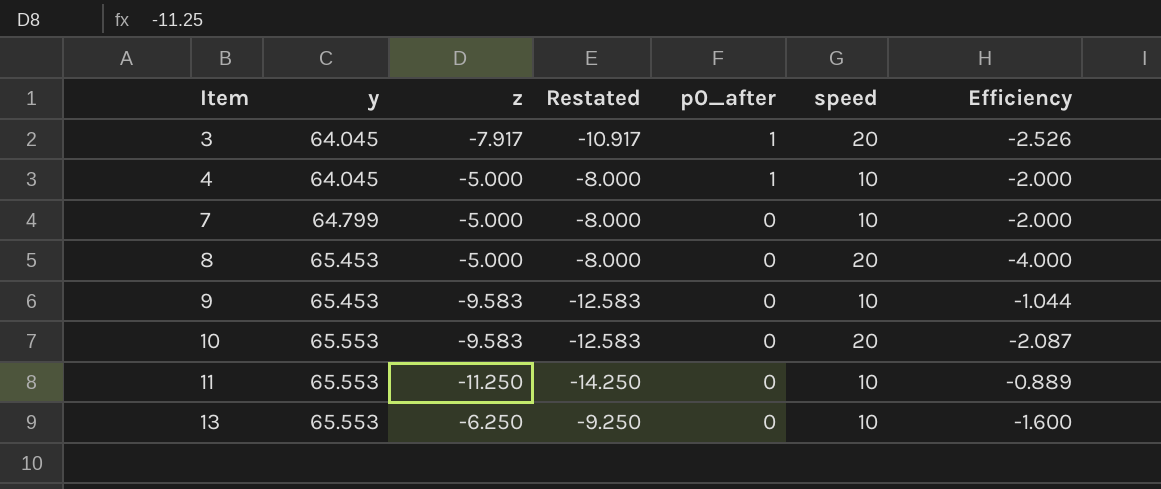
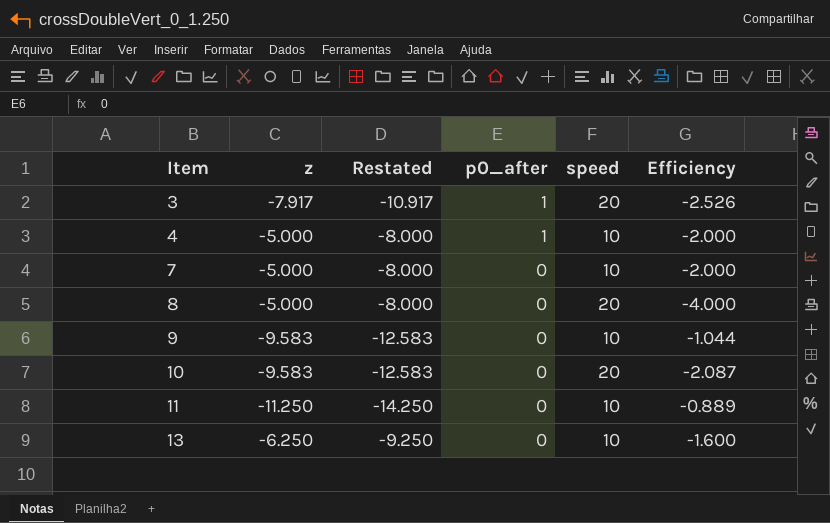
column y | position: 2 -> none

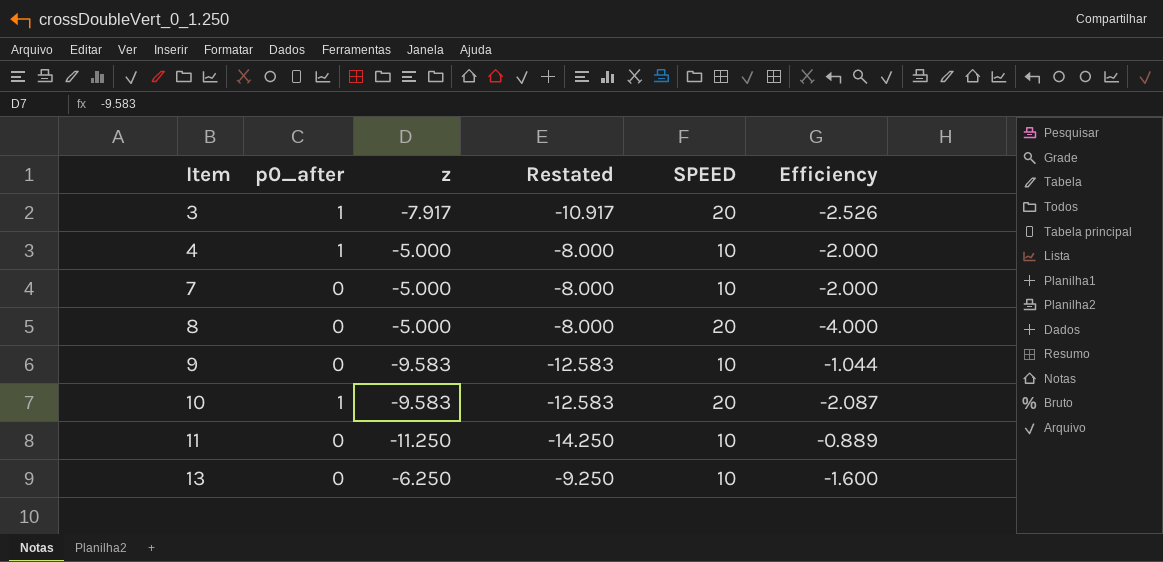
column p0_after | position: 4 -> 2
column name: speed -> SPEED
10 | p0_after: 0 -> 1

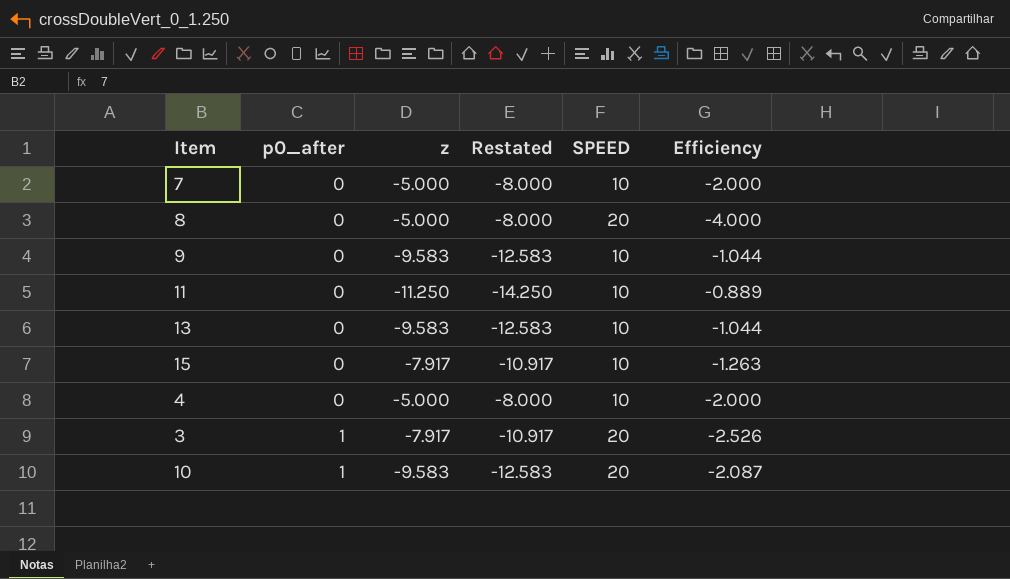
row order: Item ascending -> p0_after ascending
13 | z: -6.250 -> -9.583
13 | Restated: -9.250 -> -12.583
13 | Efficiency: -1.600 -> -1.044
row 15: none -> 0 | -7.917 | -10.917 | 10 | -1.263
4 | p0_after: 1 -> 0

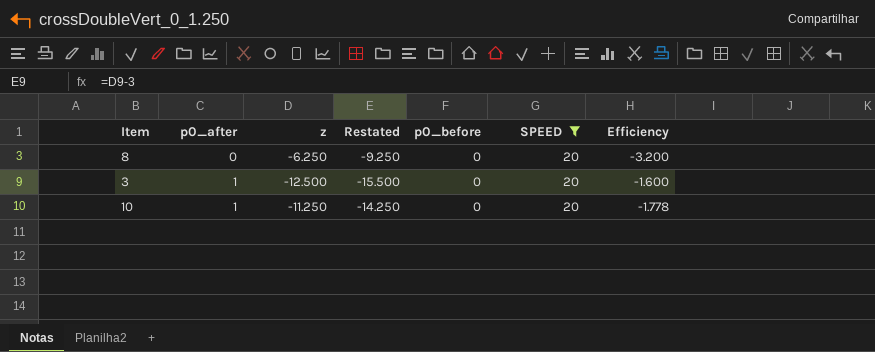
filter: none -> SPEED = 20
column p0_before | position: none -> 5
8 | z: -5.000 -> -6.250
8 | Restated: -8.000 -> -9.250
8 | Efficiency: -4.000 -> -3.200
3 | z: -7.917 -> -12.500
3 | Restated: -10.917 -> -15.500
3 | Efficiency: -2.526 -> -1.600
10 | z: -9.583 -> -11.250
10 | Restated: -12.583 -> -14.250
10 | Efficiency: -2.087 -> -1.778

